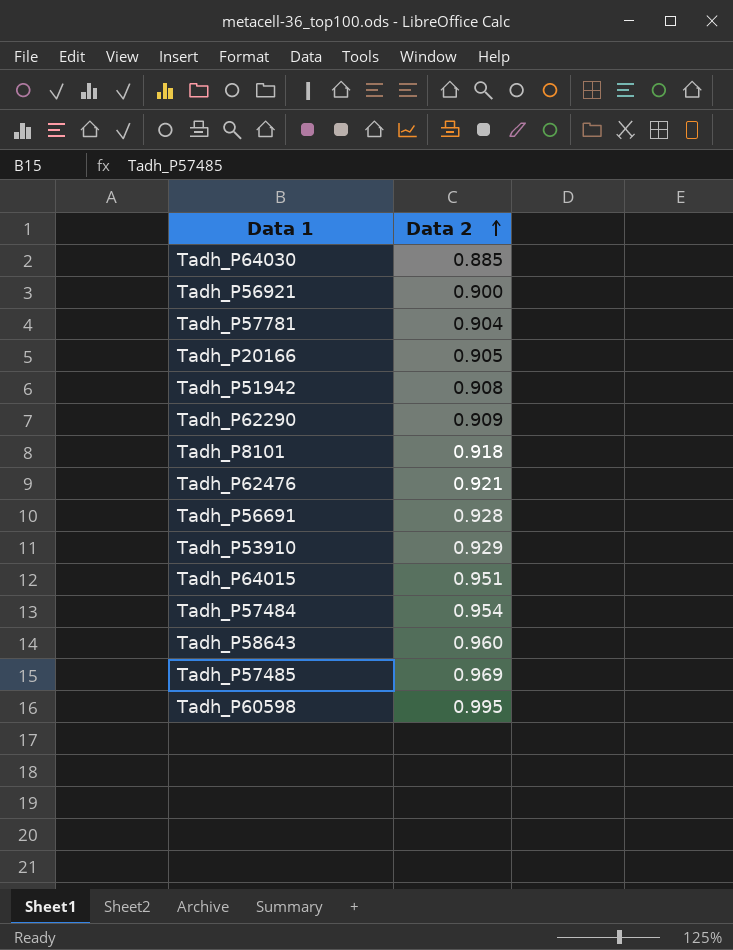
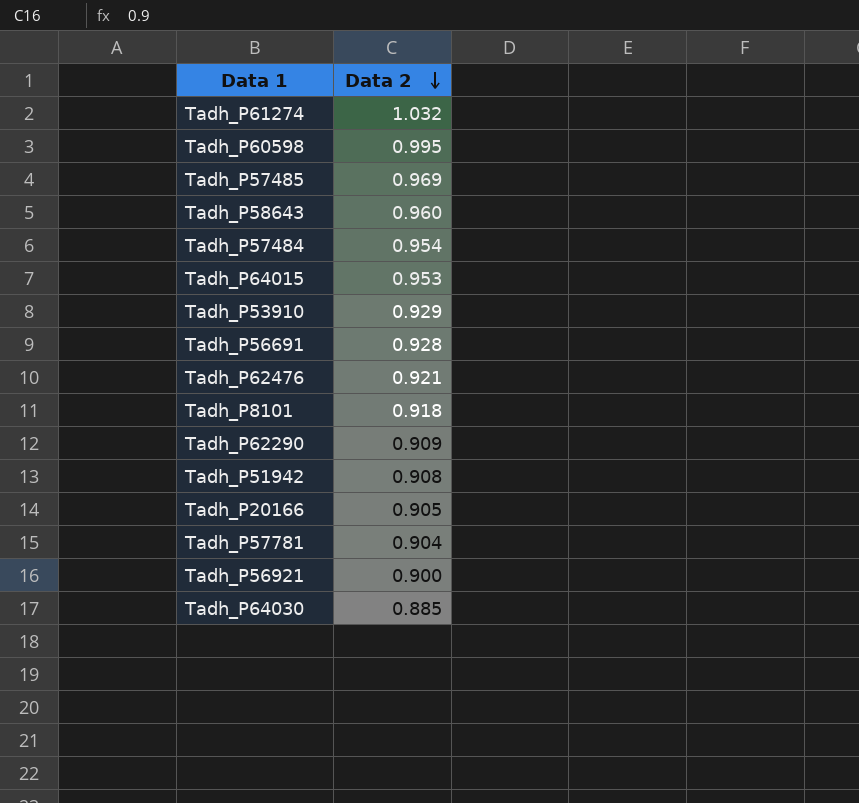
row order: Data 2 ascending -> Data 2 descending
row Tadh_P61274: none -> 1.032
Tadh_P64015 | Data 2: 0.951 -> 0.953

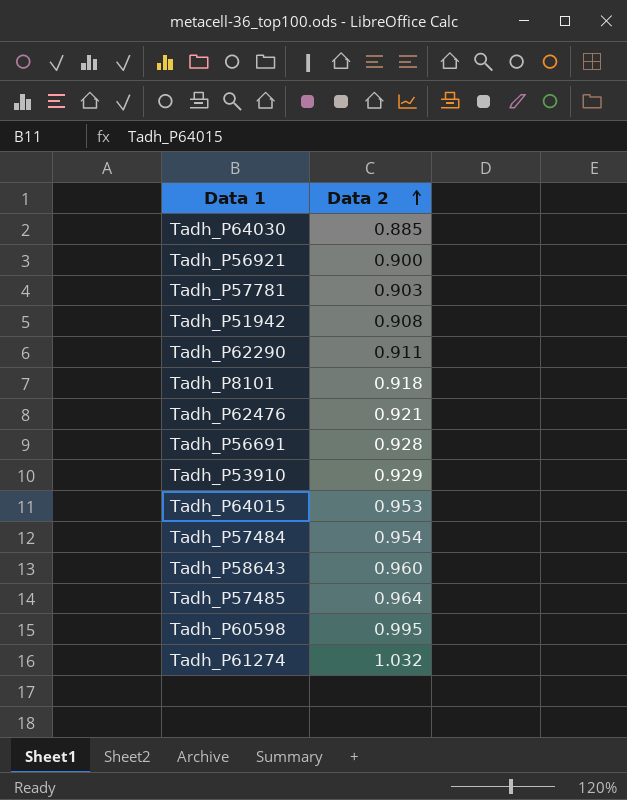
row order: Data 2 descending -> Data 2 ascending
row Tadh_P20166: 0.905 -> none
Tadh_P57781 | Data 2: 0.904 -> 0.903
Tadh_P62290 | Data 2: 0.909 -> 0.911
Tadh_P57485 | Data 2: 0.969 -> 0.964

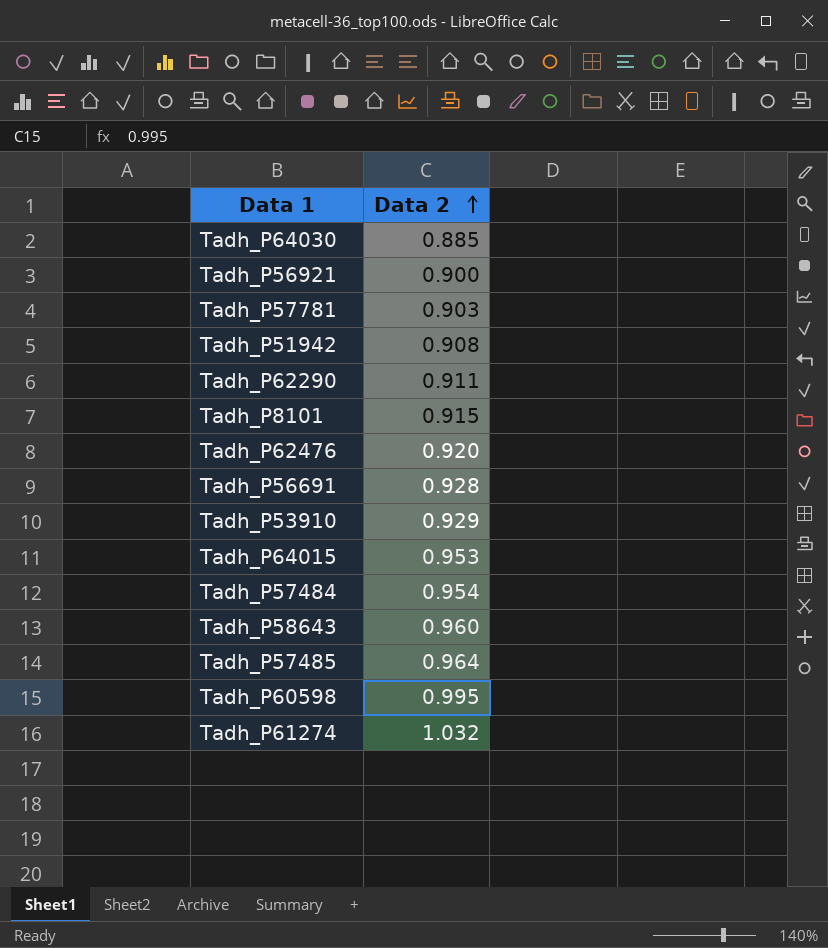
Tadh_P8101 | Data 2: 0.918 -> 0.915
Tadh_P62476 | Data 2: 0.921 -> 0.920

